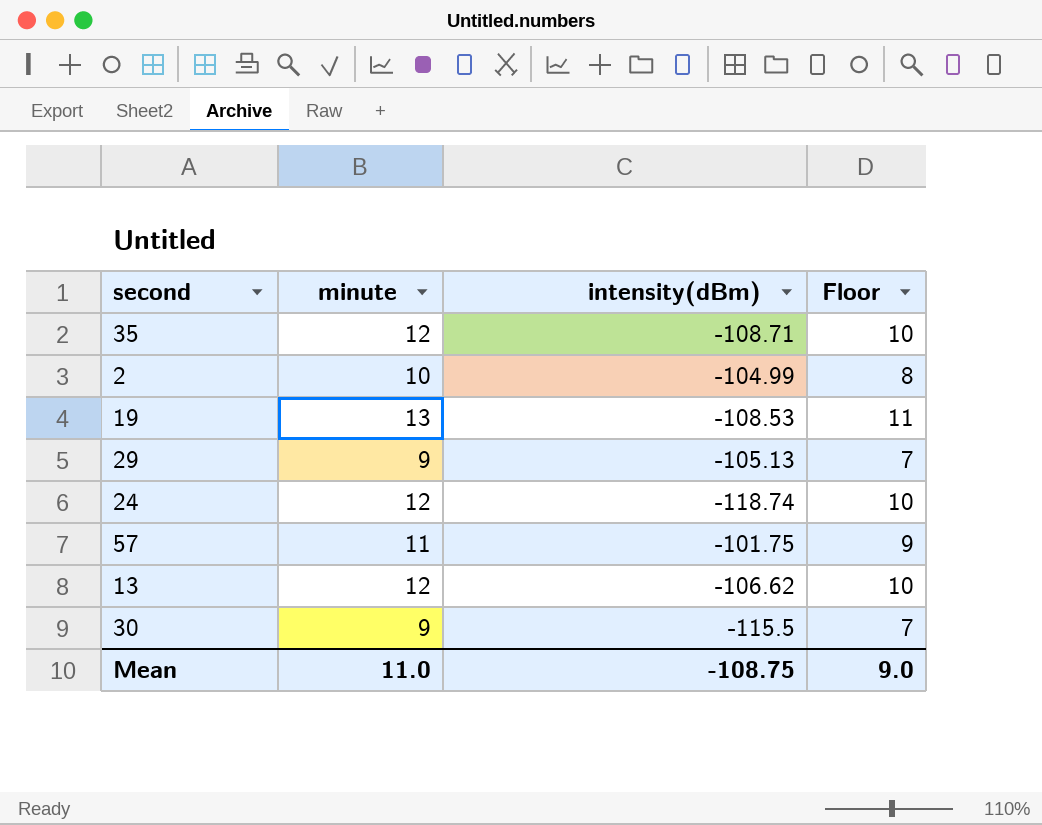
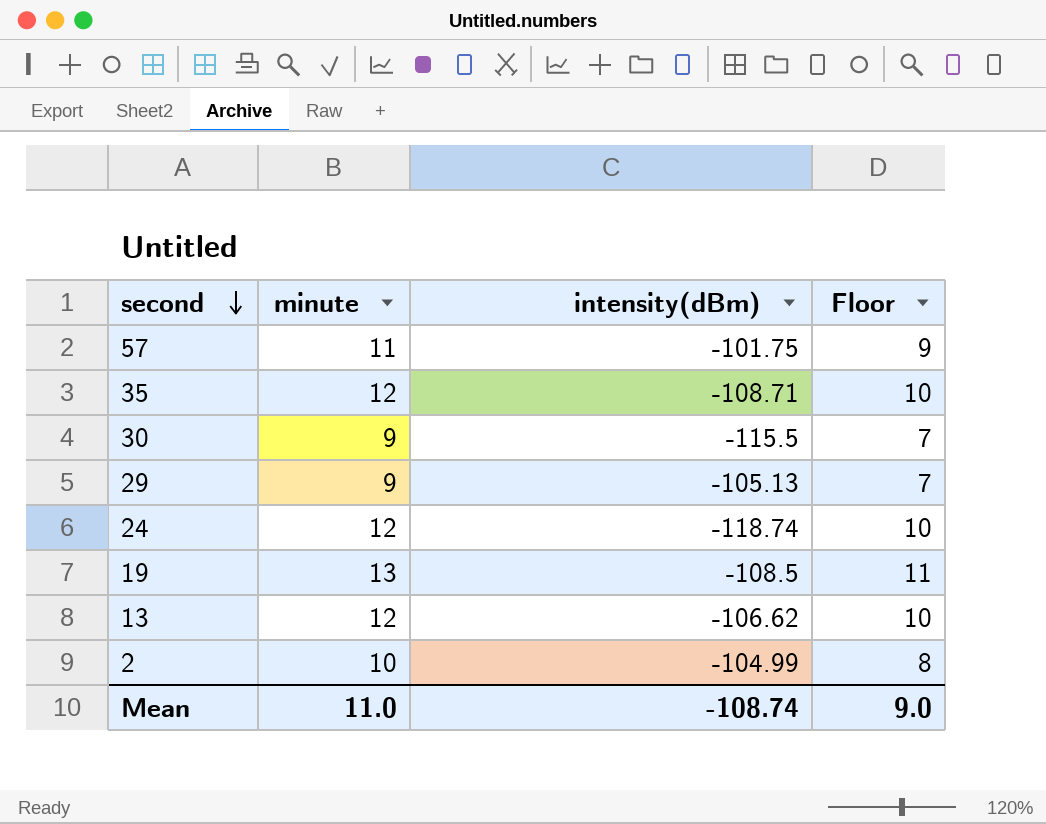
row order: none -> second descending
19 | intensity(dBm): -108.53 -> -108.5
Mean | intensity(dBm): -108.75 -> -108.74

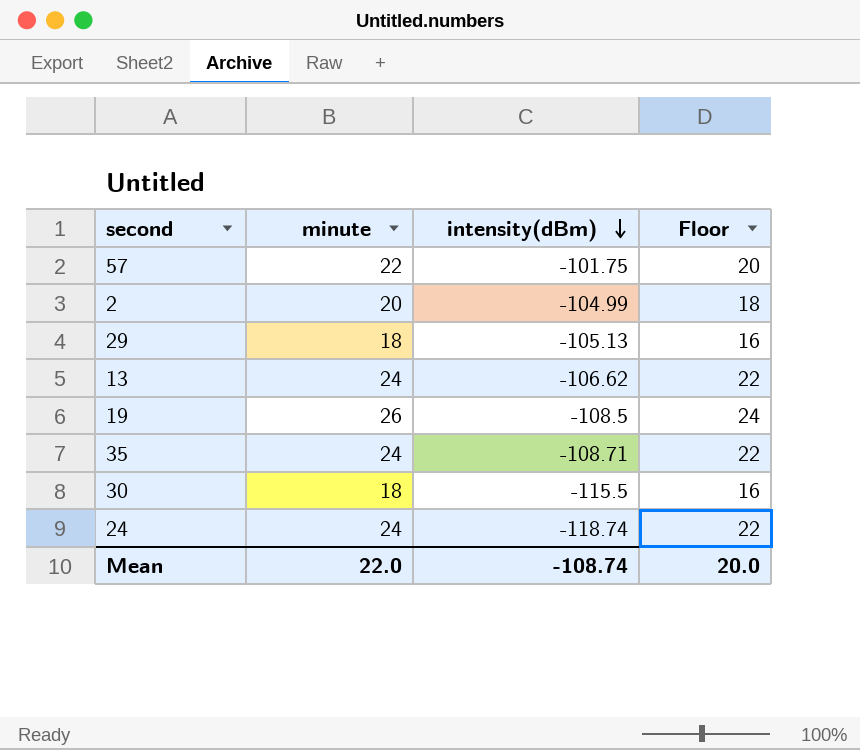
row order: second descending -> intensity(dBm) descending
57 | minute: 11 -> 22
57 | Floor: 9 -> 20
2 | minute: 10 -> 20
2 | Floor: 8 -> 18
29 | minute: 9 -> 18
29 | Floor: 7 -> 16
13 | minute: 12 -> 24
13 | Floor: 10 -> 22
19 | minute: 13 -> 26
19 | Floor: 11 -> 24
35 | minute: 12 -> 24
35 | Floor: 10 -> 22
30 | minute: 9 -> 18
30 | Floor: 7 -> 16
24 | minute: 12 -> 24
24 | Floor: 10 -> 22
Mean | minute: 11.0 -> 22.0
Mean | Floor: 9.0 -> 20.0

